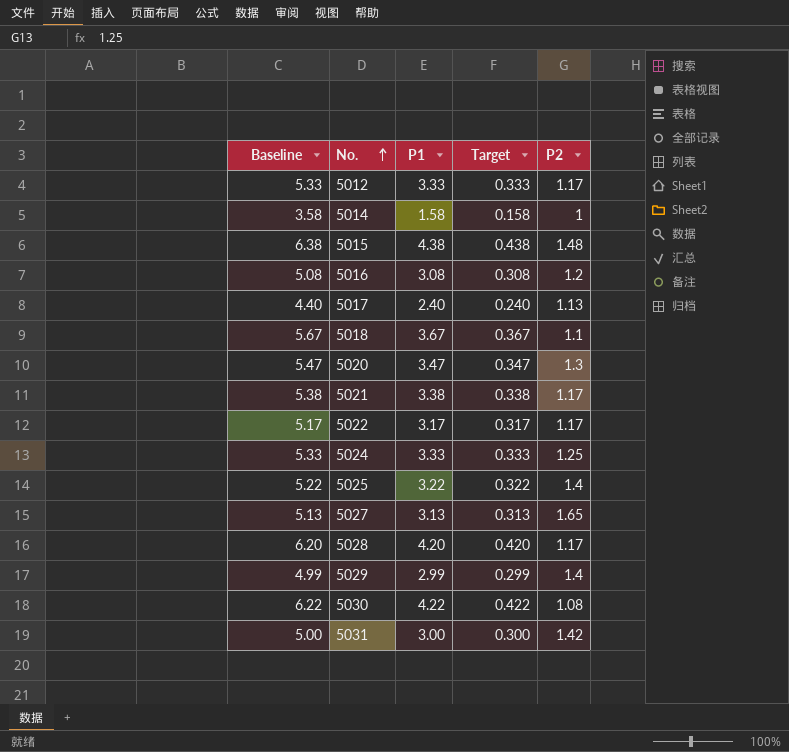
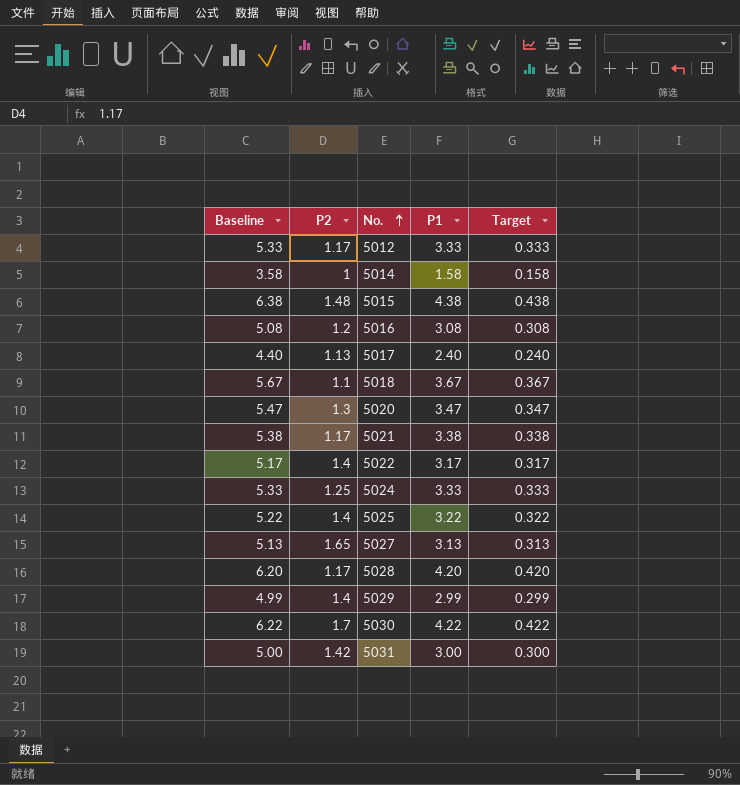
column P2 | position: 5 -> 2
5022 | P2: 1.17 -> 1.4
5030 | P2: 1.08 -> 1.7

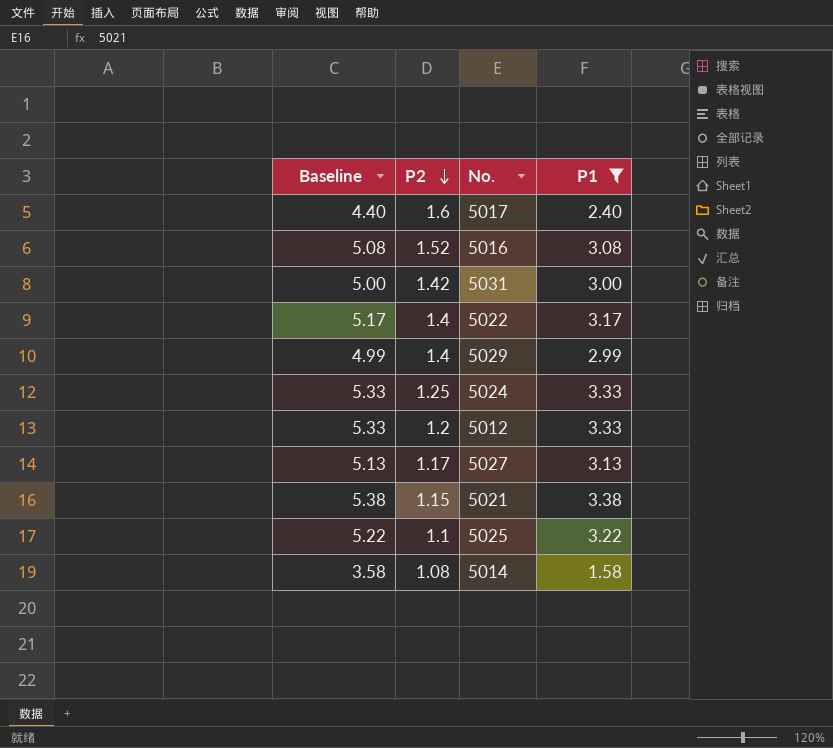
filter: none -> P1 <= 3.38
row order: No. ascending -> P2 descending
column Target | formula: [P1] * 0.1 -> none
5017 | P2: 1.13 -> 1.6
5016 | P2: 1.2 -> 1.52
5012 | P2: 1.17 -> 1.2
5027 | P2: 1.65 -> 1.17
5021 | P2: 1.17 -> 1.15
5025 | P2: 1.4 -> 1.1
5014 | P2: 1 -> 1.08

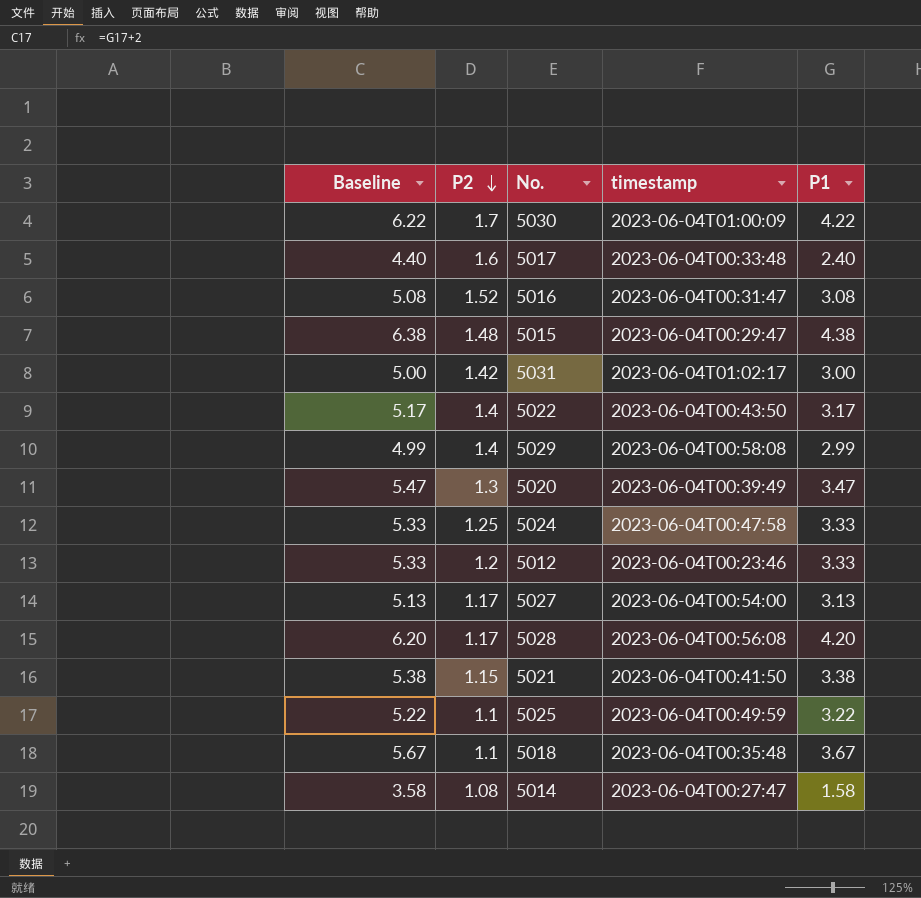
filter: P1 <= 3.38 -> none
column timestamp | position: none -> 4

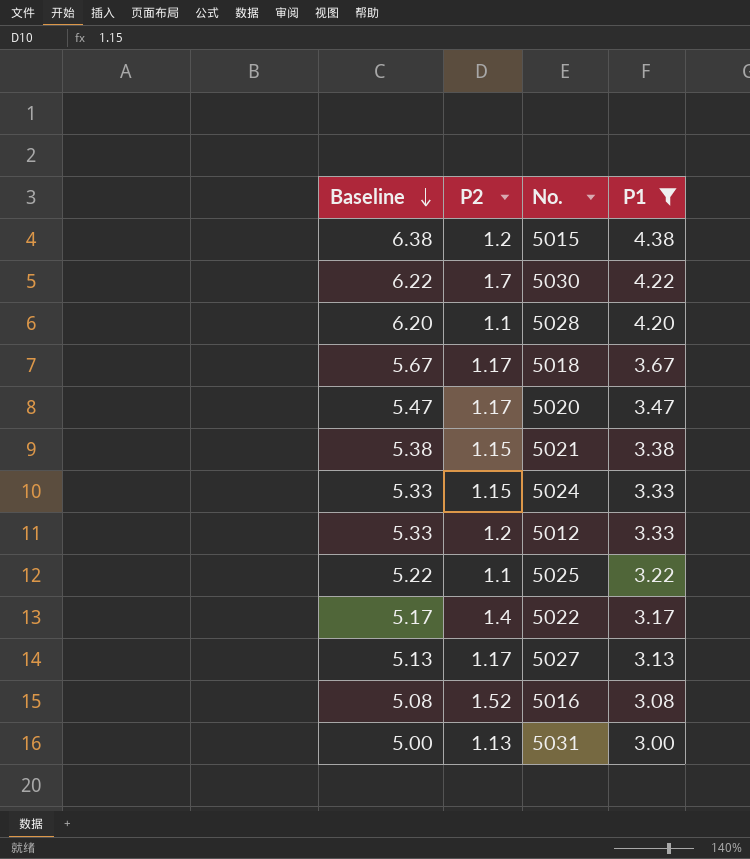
filter: none -> P1 >= 3.00
row order: P2 descending -> Baseline descending
column timestamp | position: 4 -> none
5015 | P2: 1.48 -> 1.2
5028 | P2: 1.17 -> 1.1
5018 | P2: 1.1 -> 1.17
5020 | P2: 1.3 -> 1.17
5024 | P2: 1.25 -> 1.15
5031 | P2: 1.42 -> 1.13

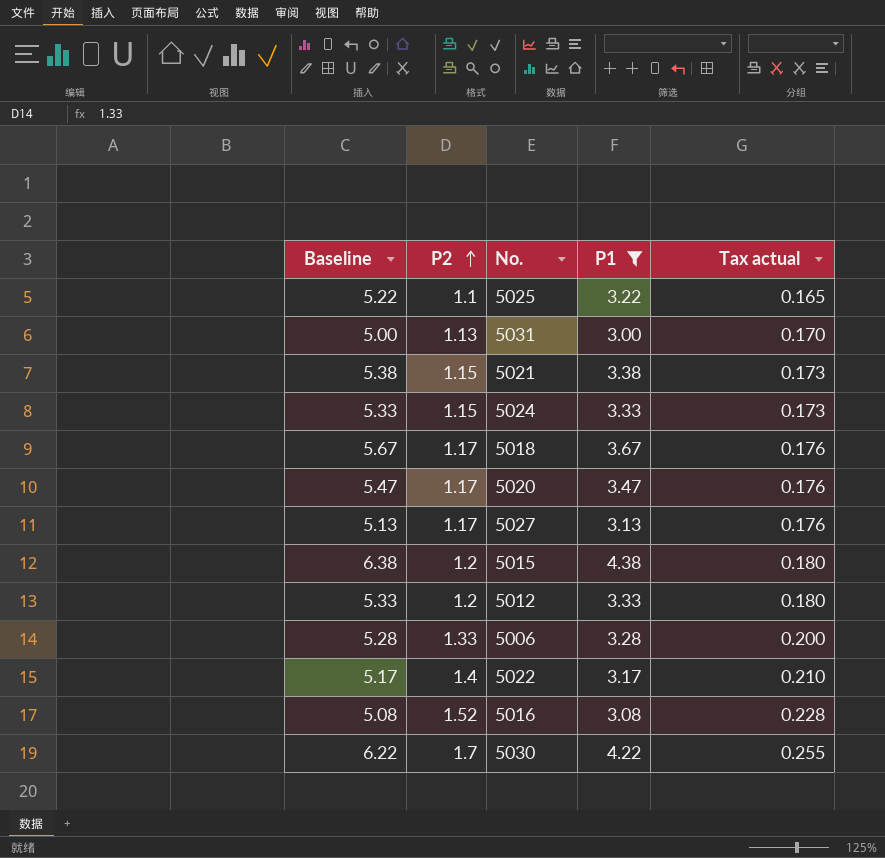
row order: Baseline descending -> P2 ascending
column Tax actual | formula: none -> [P2] * 0.15
row 5028: 6.20 | 1.1 | 4.20 -> none
row 5006: none -> 5.28 | 1.33 | 3.28 | 0.200

